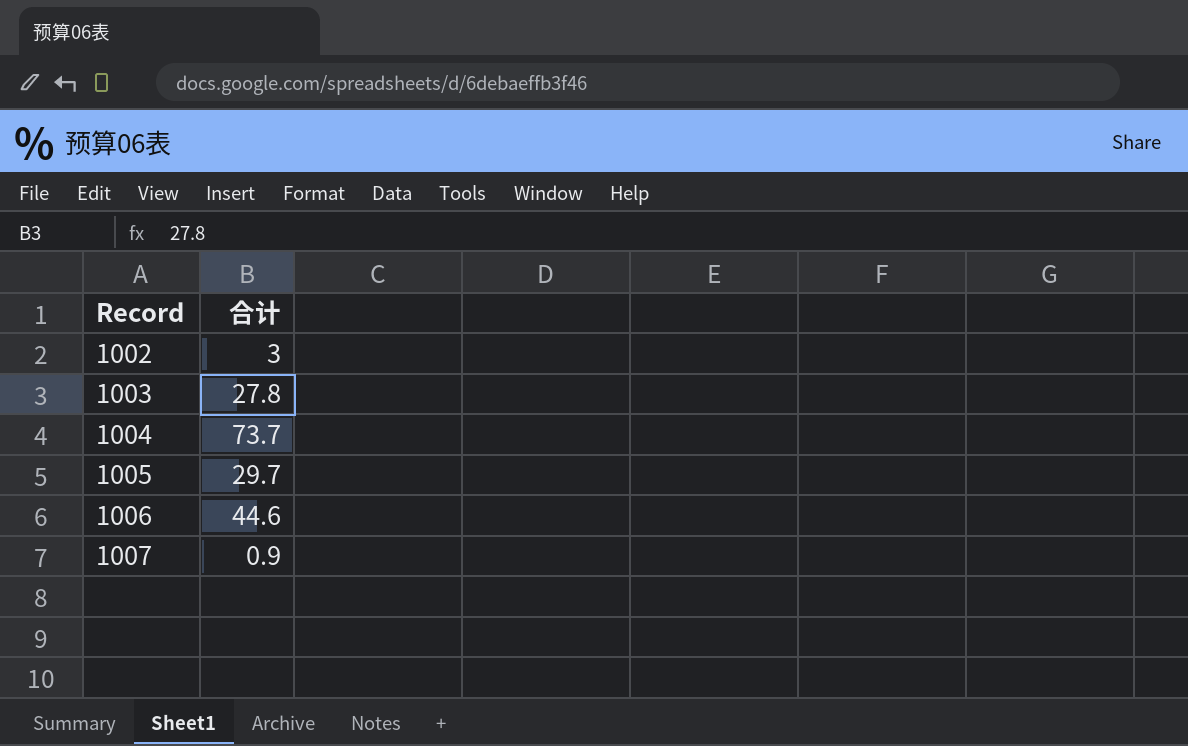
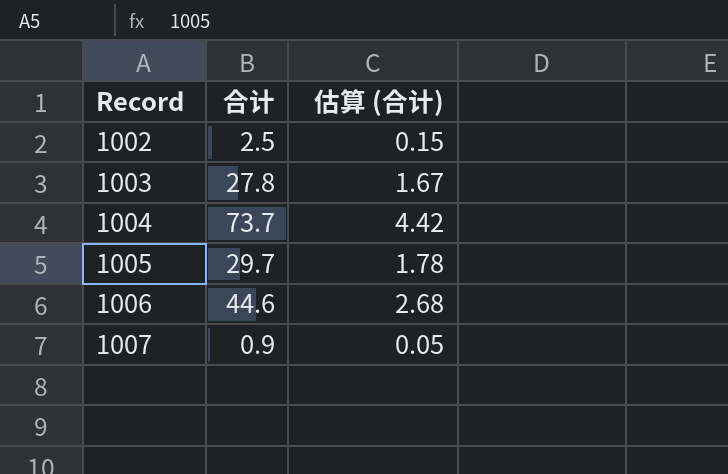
column 估算 (合计) | formula: none -> [合计] * 0.06
1002 | 合计: 3 -> 2.5

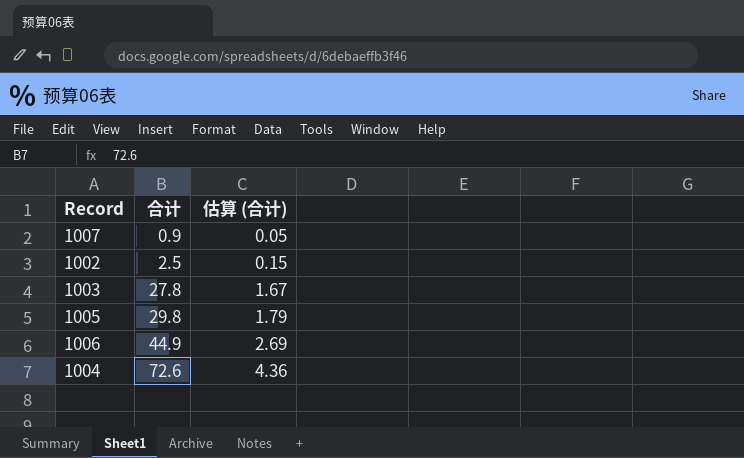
row order: Record ascending -> 合计 ascending
1005 | 合计: 29.7 -> 29.8
1005 | 估算 (合计): 1.78 -> 1.79
1006 | 合计: 44.6 -> 44.9
1006 | 估算 (合计): 2.68 -> 2.69
1004 | 合计: 73.7 -> 72.6
1004 | 估算 (合计): 4.42 -> 4.36

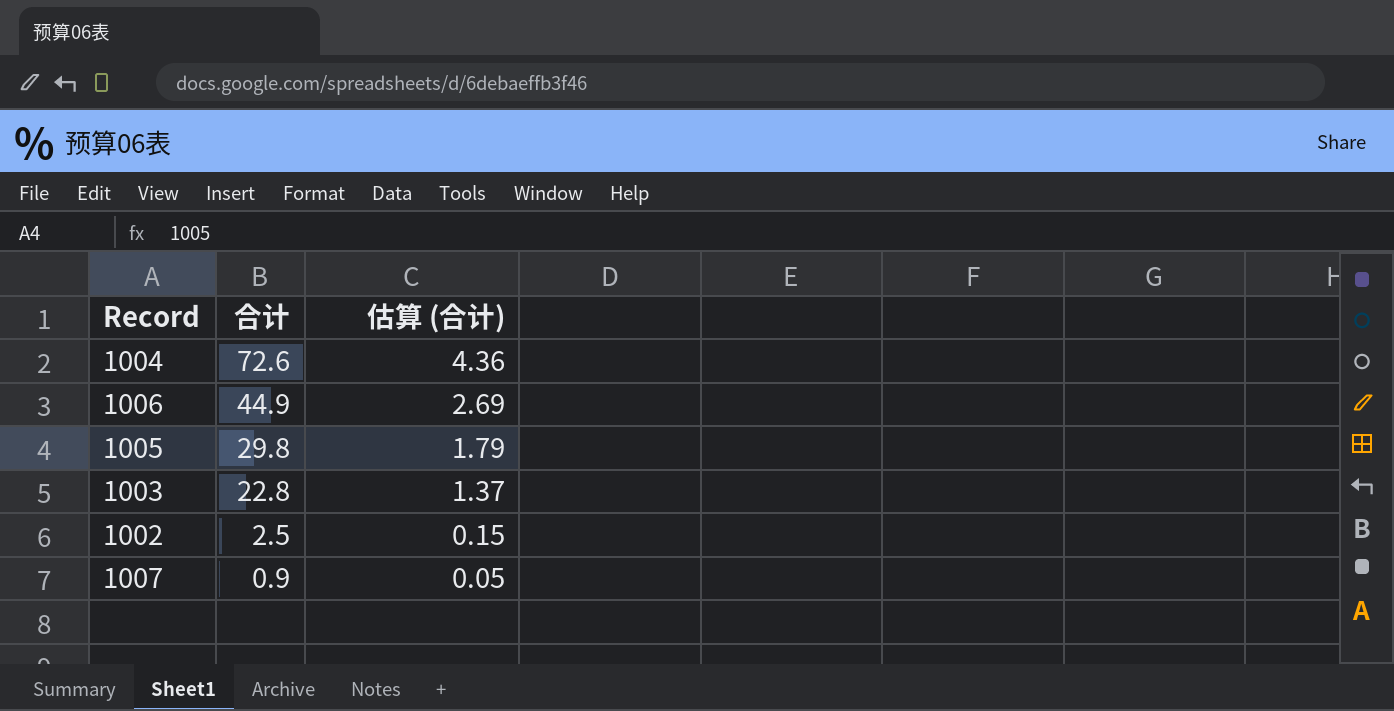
row order: 合计 ascending -> 合计 descending
1003 | 合计: 27.8 -> 22.8
1003 | 估算 (合计): 1.67 -> 1.37

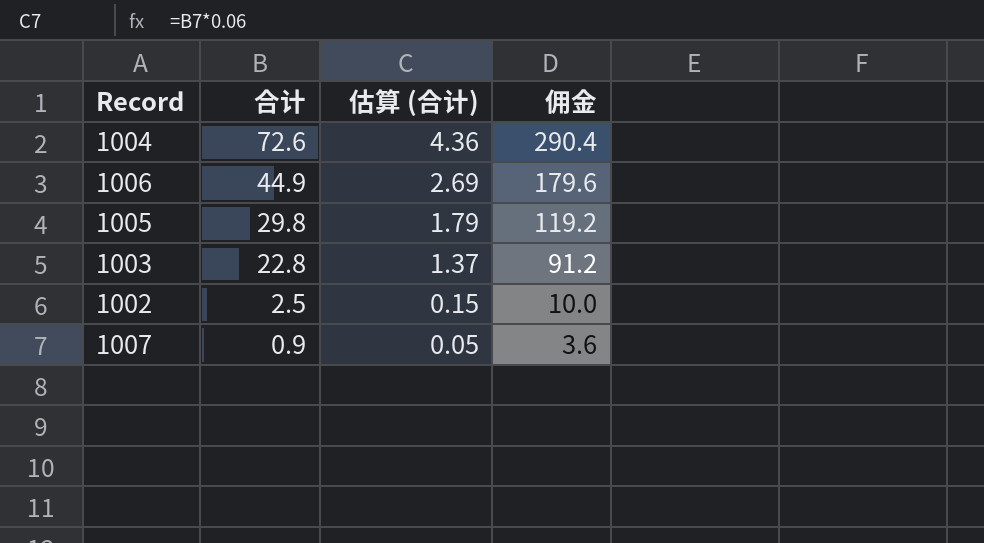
column 佣金 | formula: none -> [合计] * 4

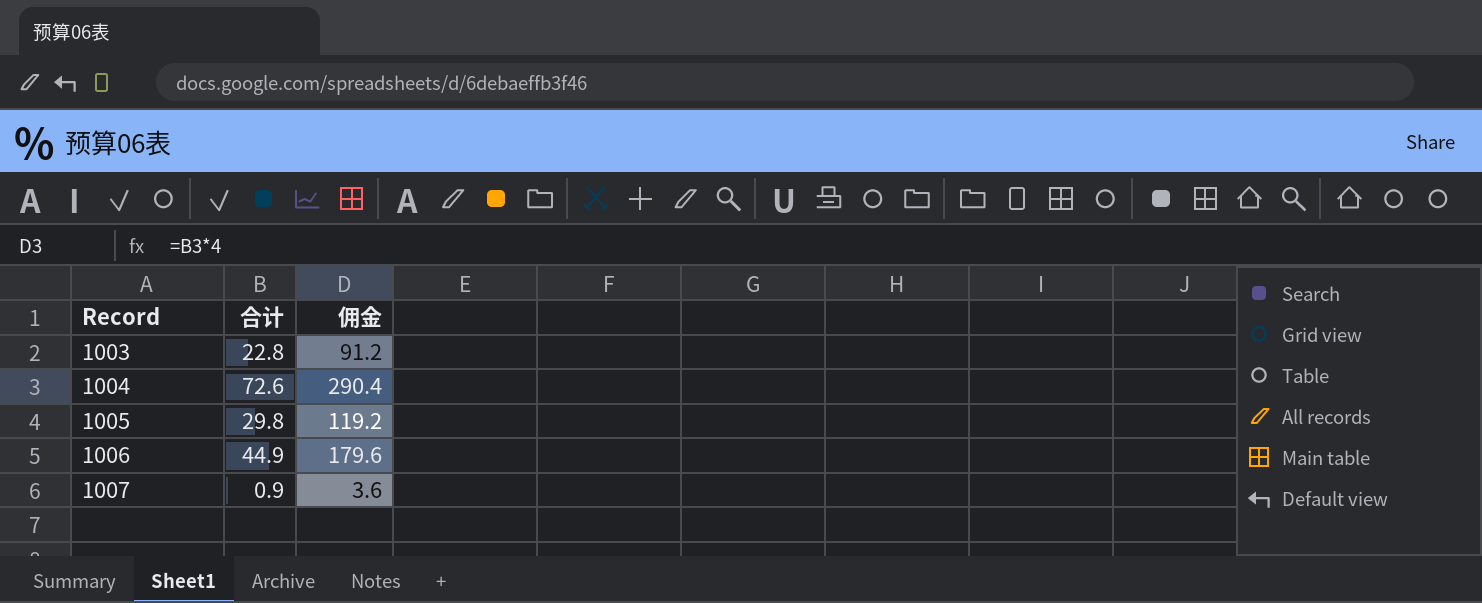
row order: 合计 descending -> Record ascending
column 估算 (合计) | formula: [合计] * 0.06 -> none
row 1002: 2.5 | 0.15 | 10.0 -> none

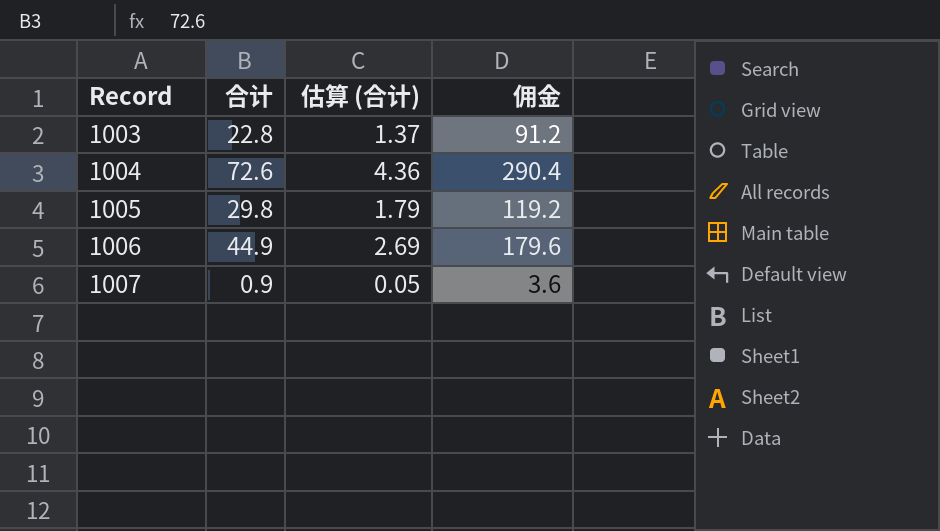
column 估算 (合计) | formula: none -> [合计] * 0.06

